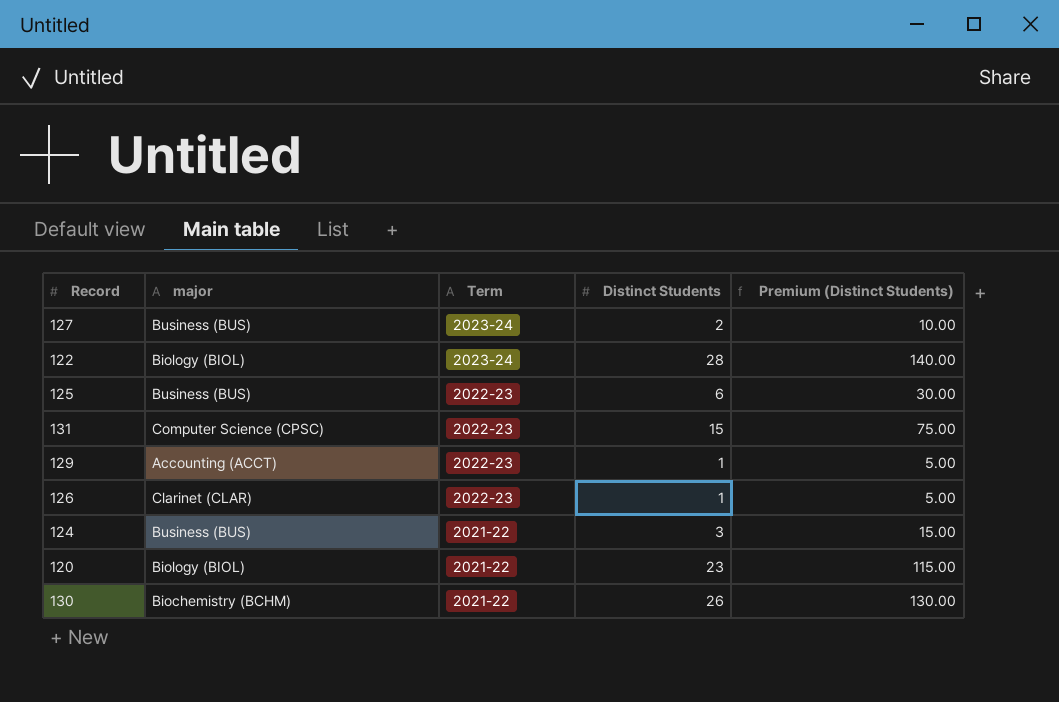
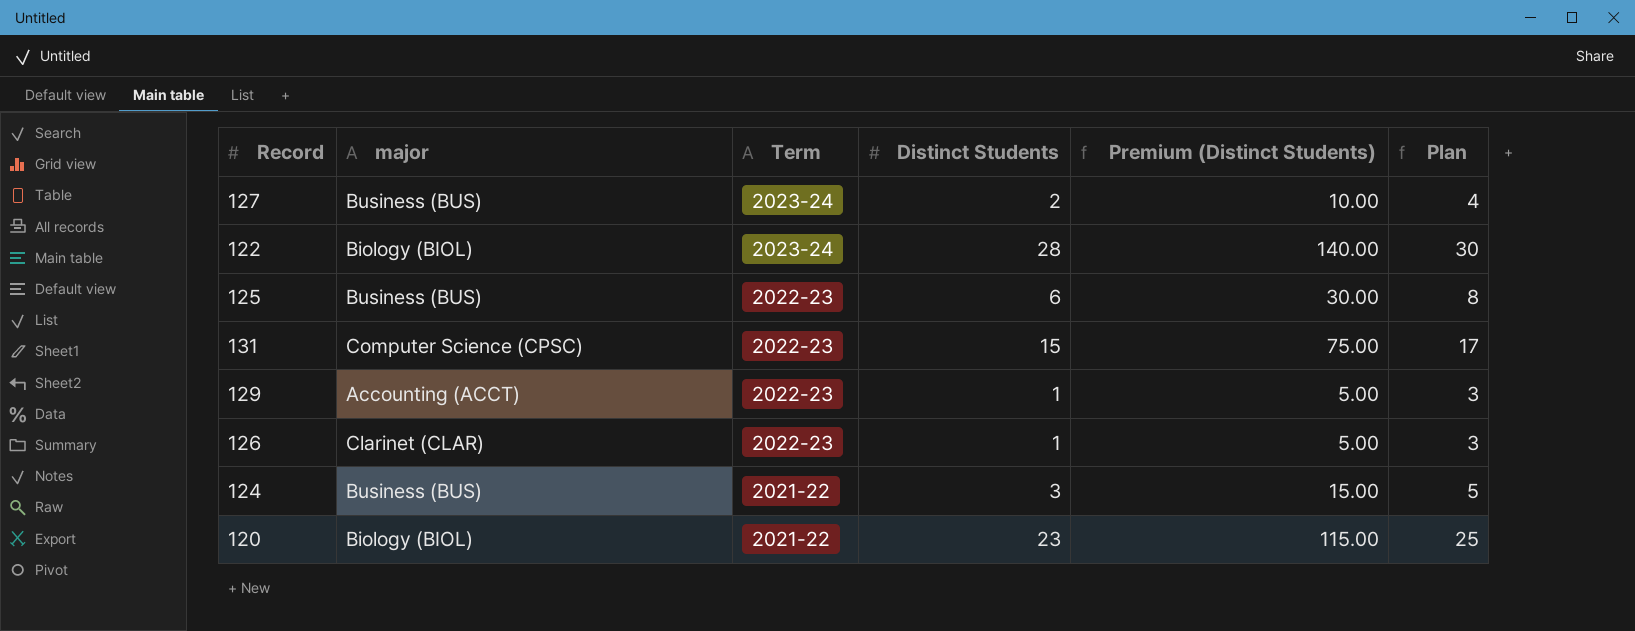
column Plan | formula: none -> [Distinct Students] + 2
row 130: Biochemistry (BCHM) | 2021-22 | 26 | 130.00 -> none

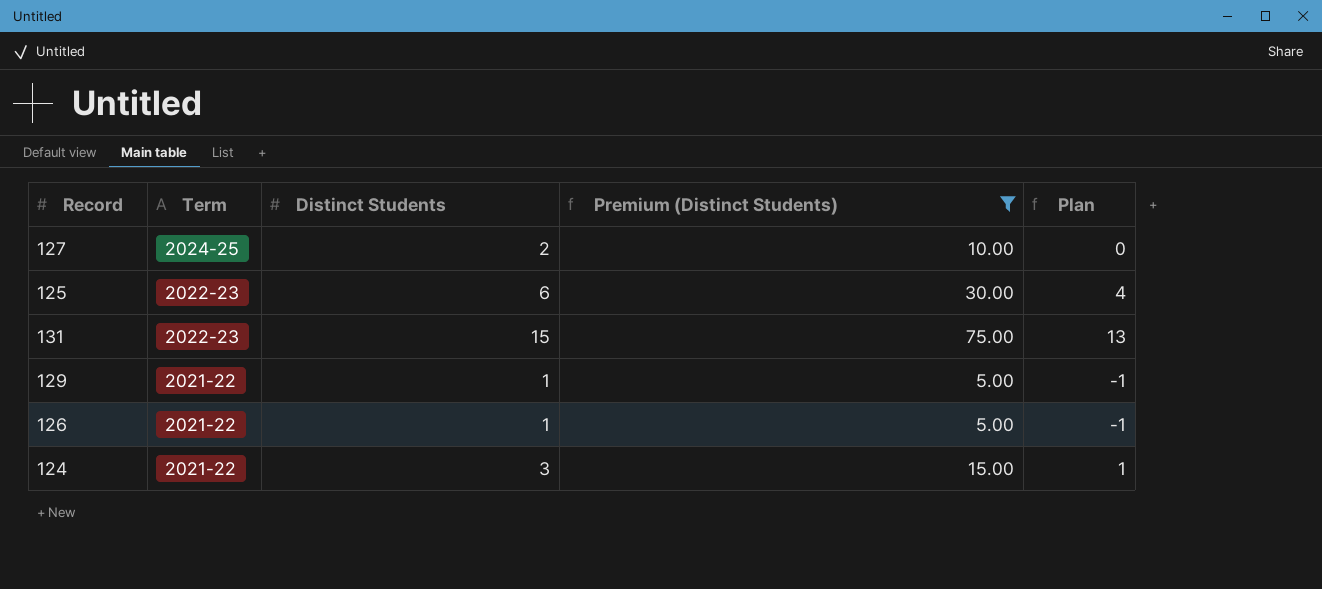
filter: none -> Premium (Distinct Students) <= 75.00
column major | position: 2 -> none
column Plan | formula: [Distinct Students] + 2 -> [Distinct Students] - 2
127 | Term: 2023-24 -> 2024-25
129 | Term: 2022-23 -> 2021-22
126 | Term: 2022-23 -> 2021-22

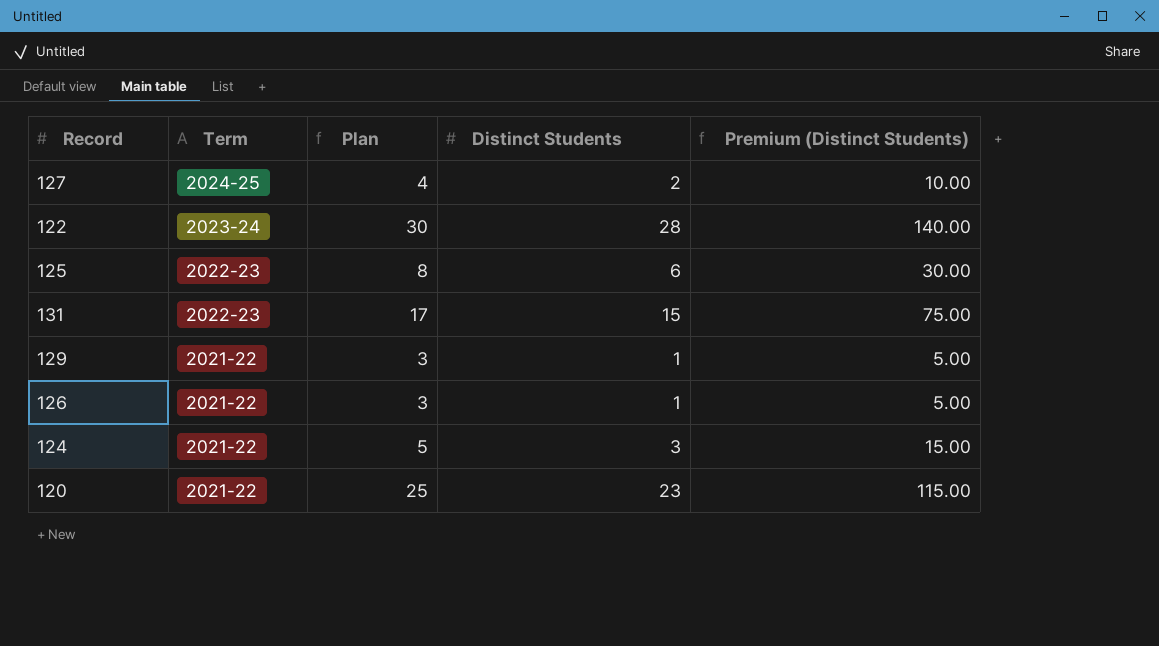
filter: Premium (Distinct Students) <= 75.00 -> none
column Plan | formula: [Distinct Students] - 2 -> [Distinct Students] + 2
column Plan | position: 5 -> 3

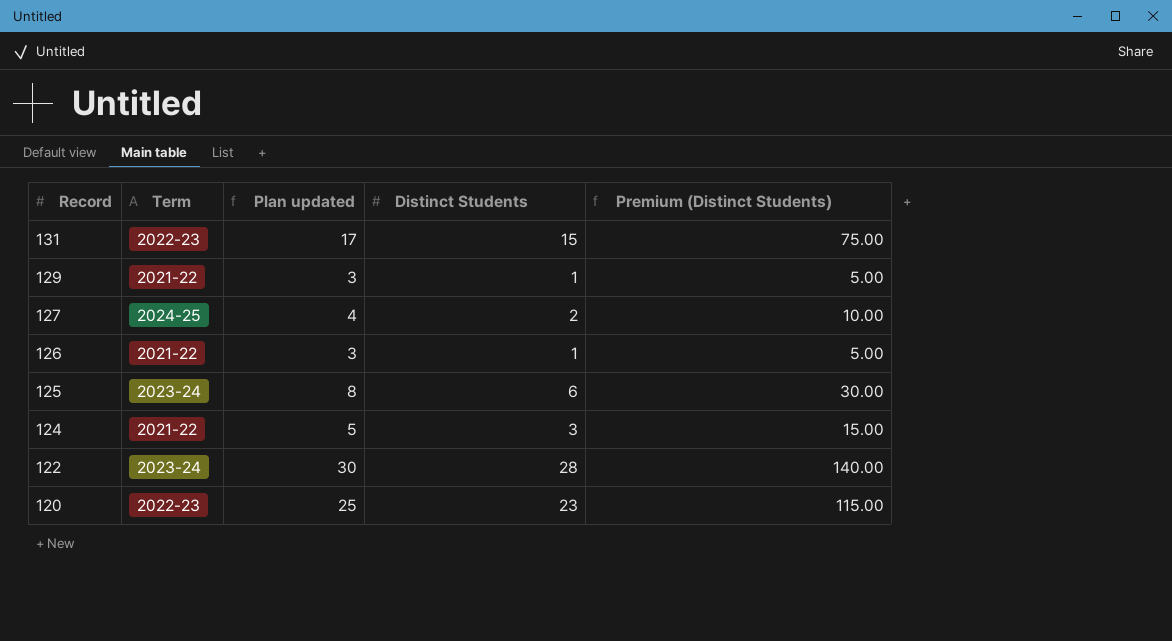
row order: Term descending -> Record descending
column name: Plan -> Plan updated
125 | Term: 2022-23 -> 2023-24
120 | Term: 2021-22 -> 2022-23

